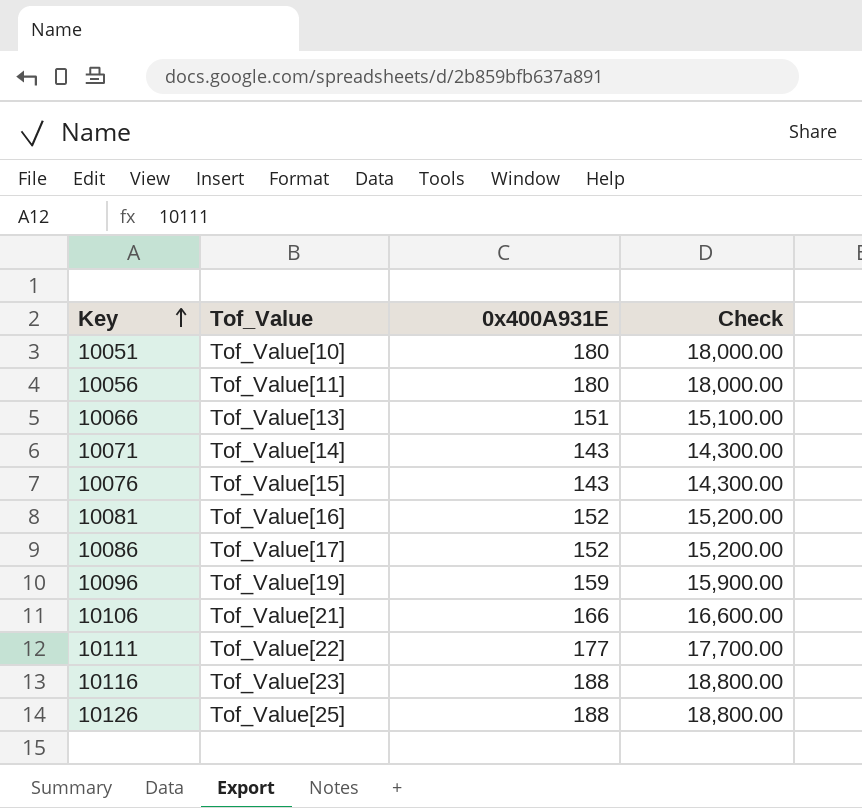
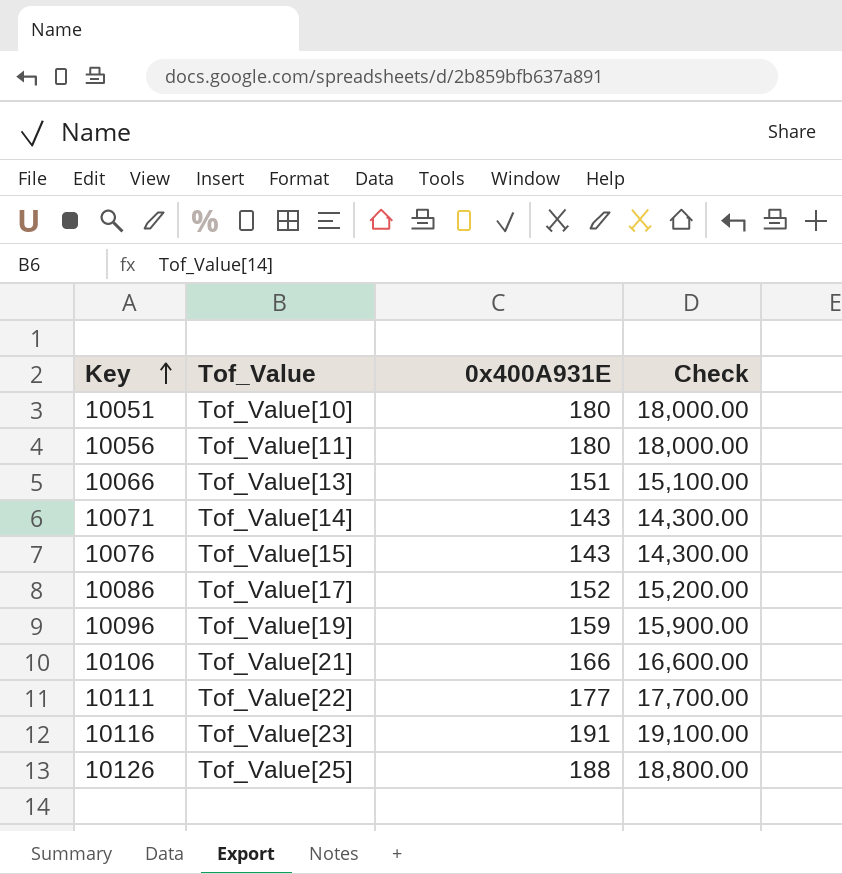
row 10081: Tof_Value[16] | 152 | 15,200.00 -> none
10116 | 0x400A931E: 188 -> 191
10116 | Check: 18,800.00 -> 19,100.00

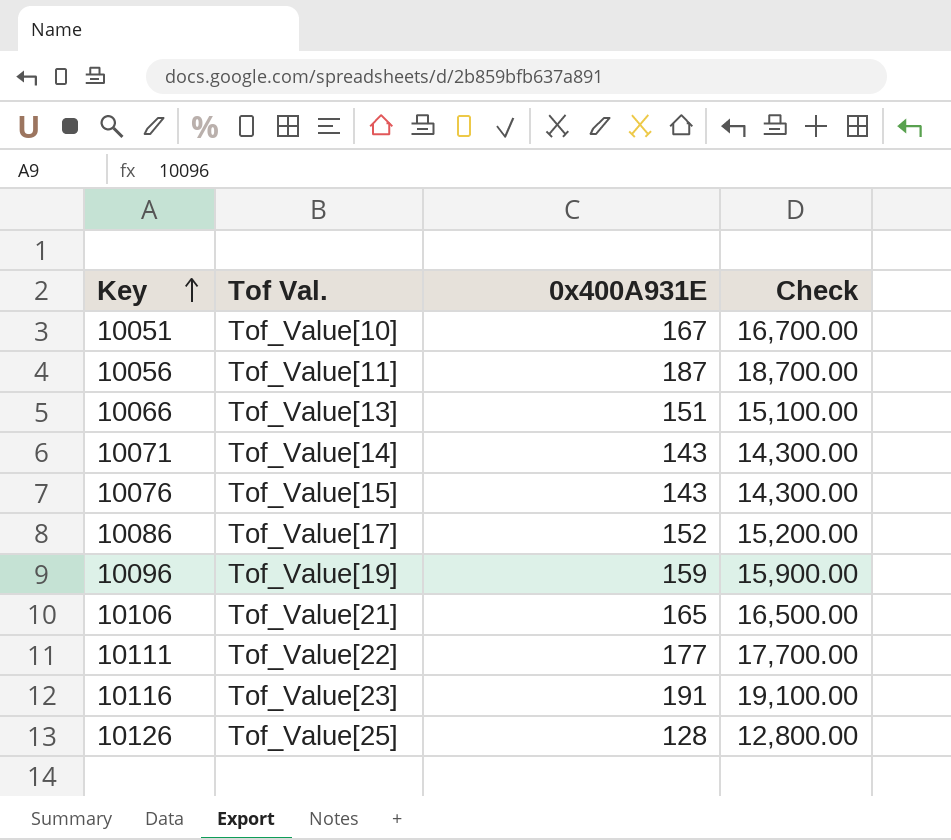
column name: Tof_Value -> Tof Val.
10051 | 0x400A931E: 180 -> 167
10051 | Check: 18,000.00 -> 16,700.00
10056 | 0x400A931E: 180 -> 187
10056 | Check: 18,000.00 -> 18,700.00
10106 | 0x400A931E: 166 -> 165
10106 | Check: 16,600.00 -> 16,500.00
10126 | 0x400A931E: 188 -> 128
10126 | Check: 18,800.00 -> 12,800.00

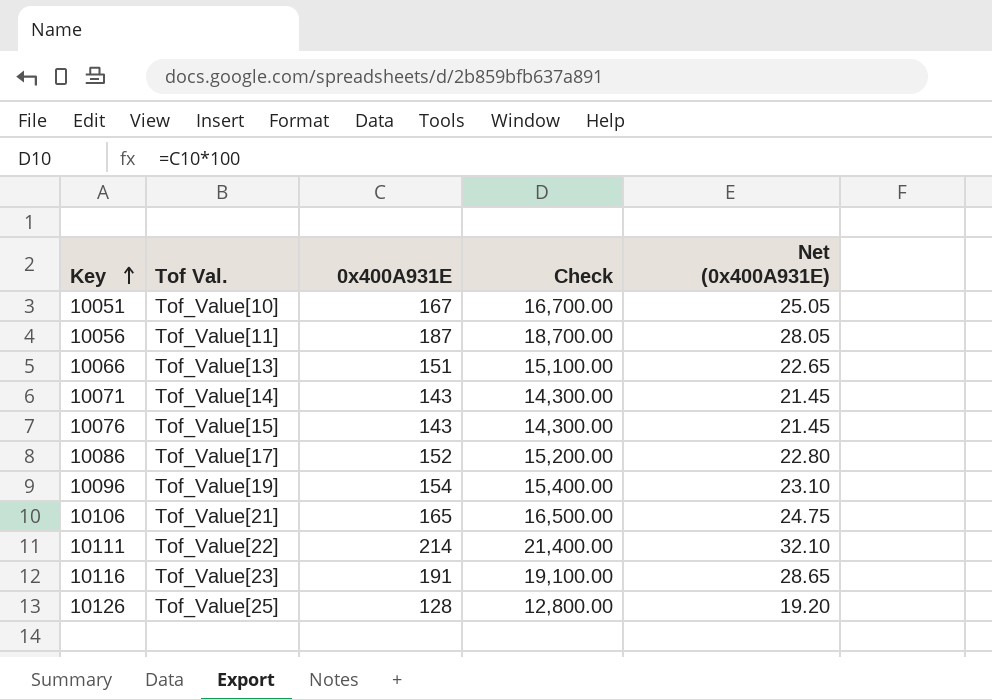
column Net (0x400A931E) | formula: none -> [0x400A931E] * 0.15
10096 | 0x400A931E: 159 -> 154
10096 | Check: 15,900.00 -> 15,400.00
10111 | 0x400A931E: 177 -> 214
10111 | Check: 17,700.00 -> 21,400.00

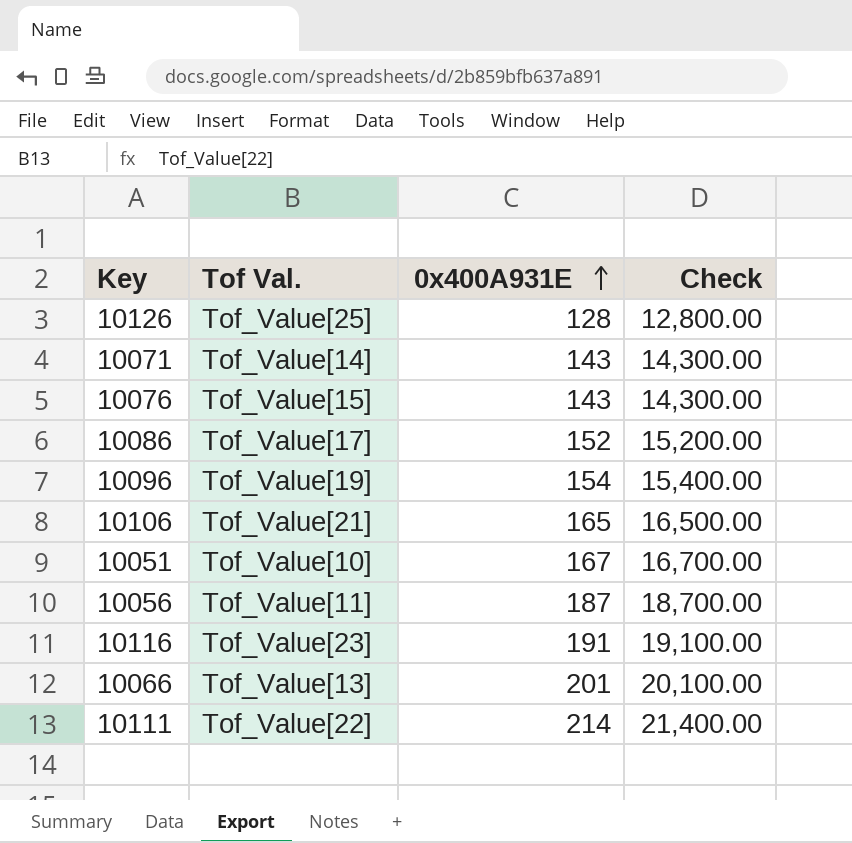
row order: Key ascending -> 0x400A931E ascending
column Net (0x400A931E) | formula: [0x400A931E] * 0.15 -> none
10066 | 0x400A931E: 151 -> 201
10066 | Check: 15,100.00 -> 20,100.00

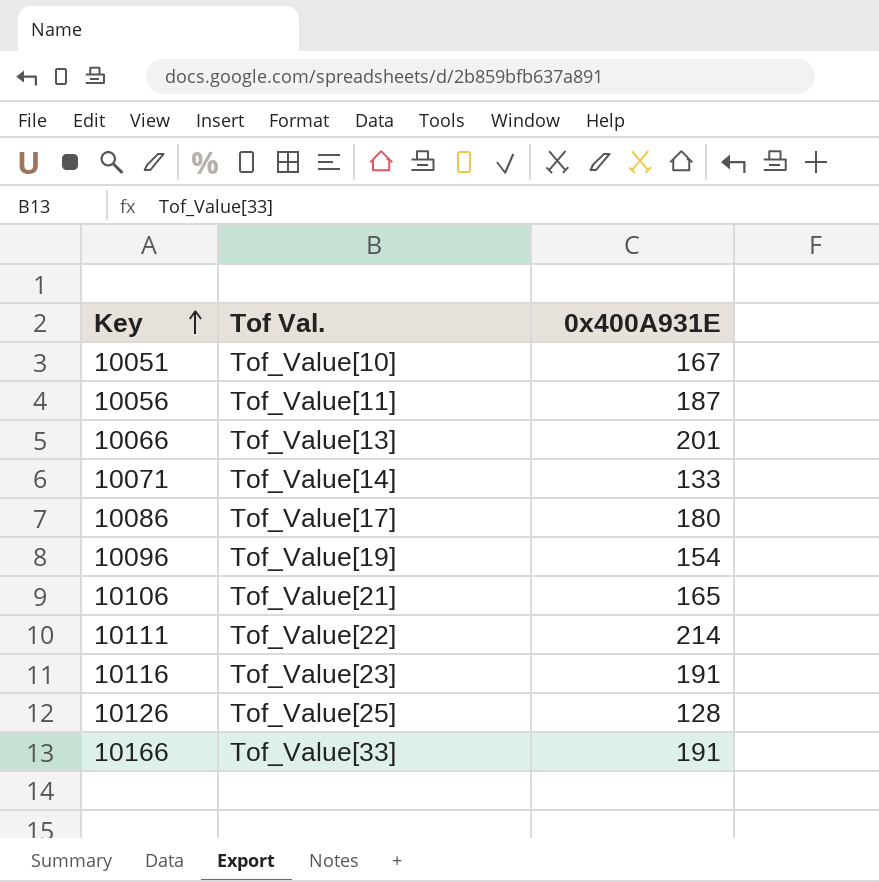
row order: 0x400A931E ascending -> Key ascending
column Check | formula: [0x400A931E] * 100 -> none
row 10076: Tof_Value[15] | 143 | 14,300.00 -> none
10071 | 0x400A931E: 143 -> 133
10086 | 0x400A931E: 152 -> 180
row 10166: none -> Tof_Value[33] | 191

